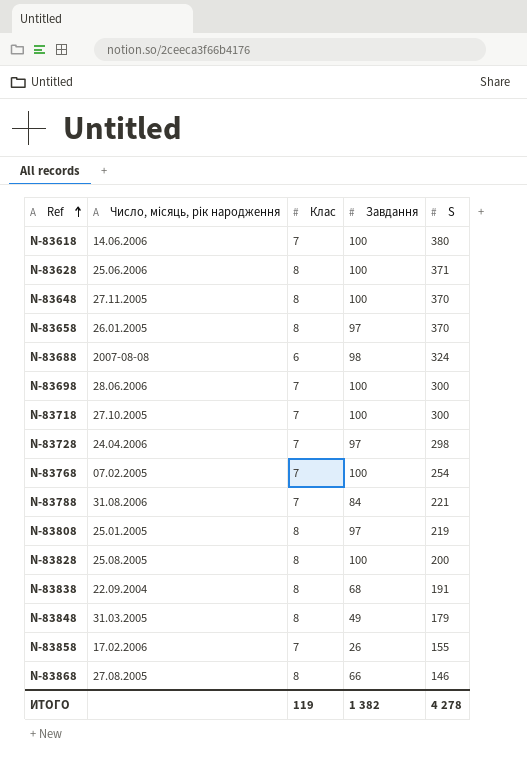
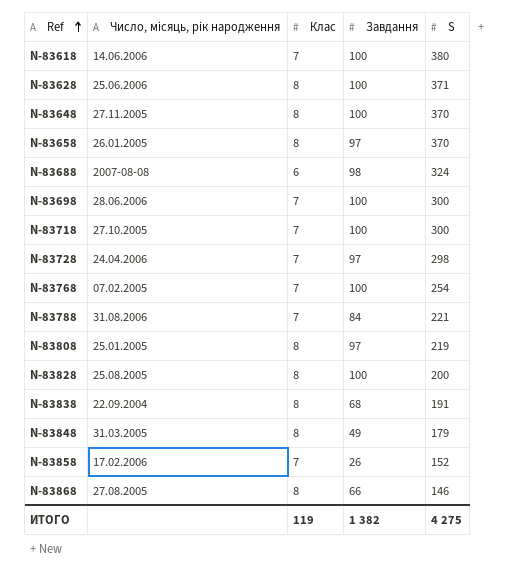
N-83858 | S: 155 -> 152
ИТОГО | S: 4 278 -> 4 275

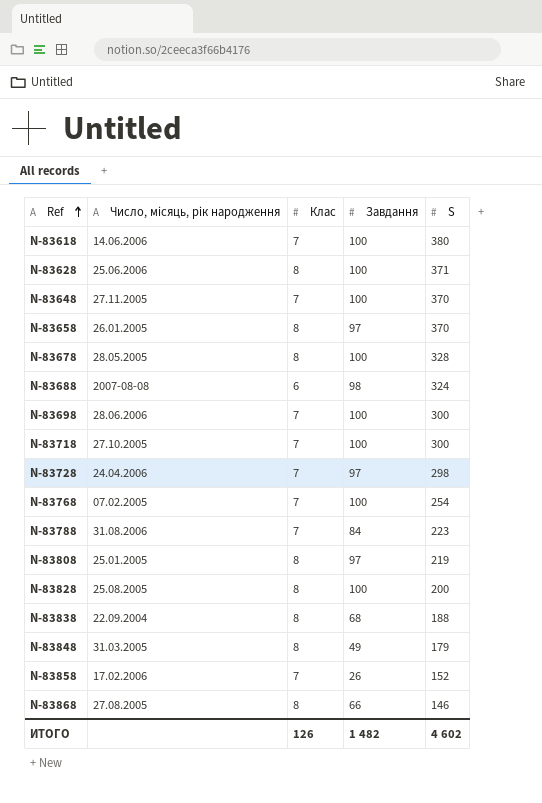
N-83648 | Клас: 8 -> 7
row N-83678: none -> 28.05.2005 | 8 | 100 | 328
N-83788 | S: 221 -> 223
N-83838 | S: 191 -> 188
ИТОГО | Клас: 119 -> 126
ИТОГО | Завдання: 1 382 -> 1 482
ИТОГО | S: 4 275 -> 4 602

